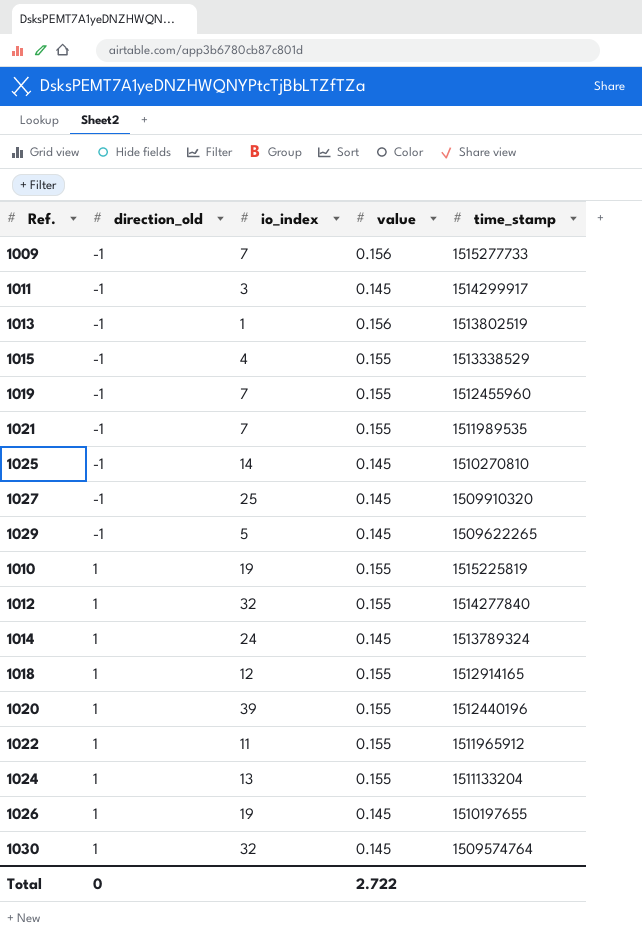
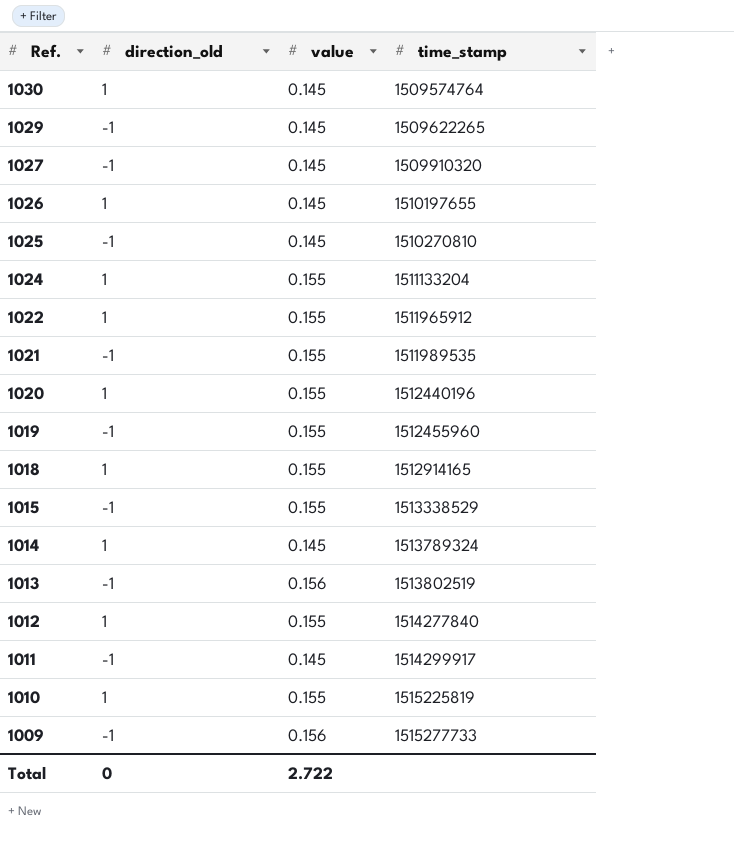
row order: direction_old ascending -> Ref. descending
column io_index | position: 3 -> none

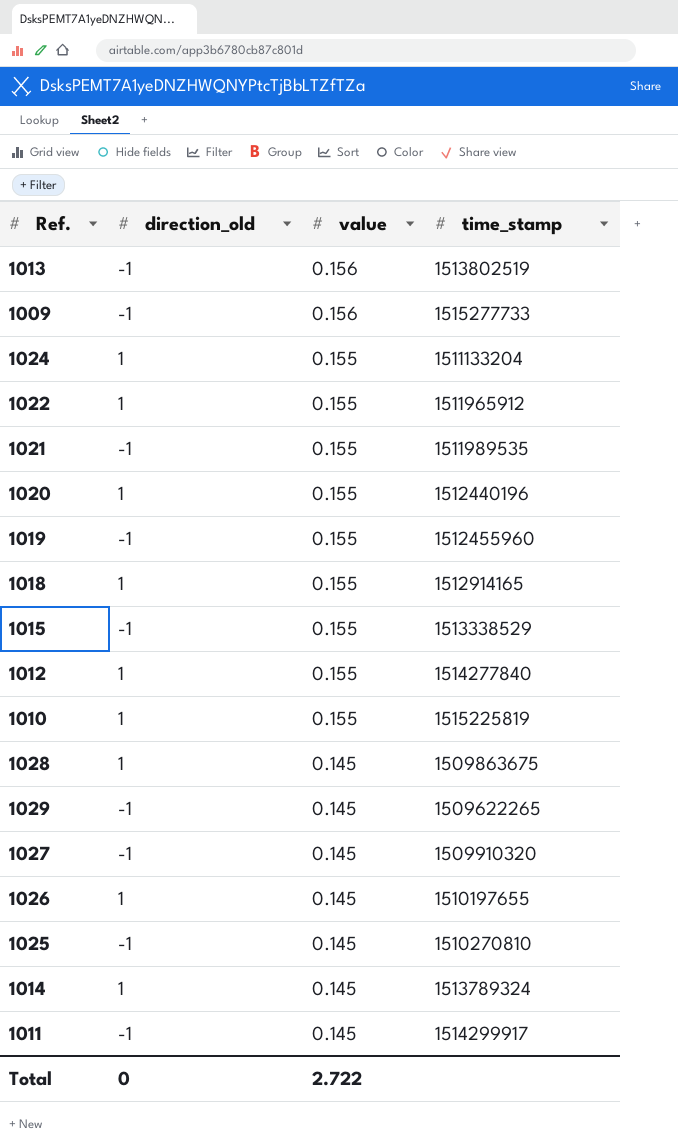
row order: Ref. descending -> value descending
row 1030: 1 | 0.145 | 1509574764 -> none
row 1028: none -> 1 | 0.145 | 1509863675

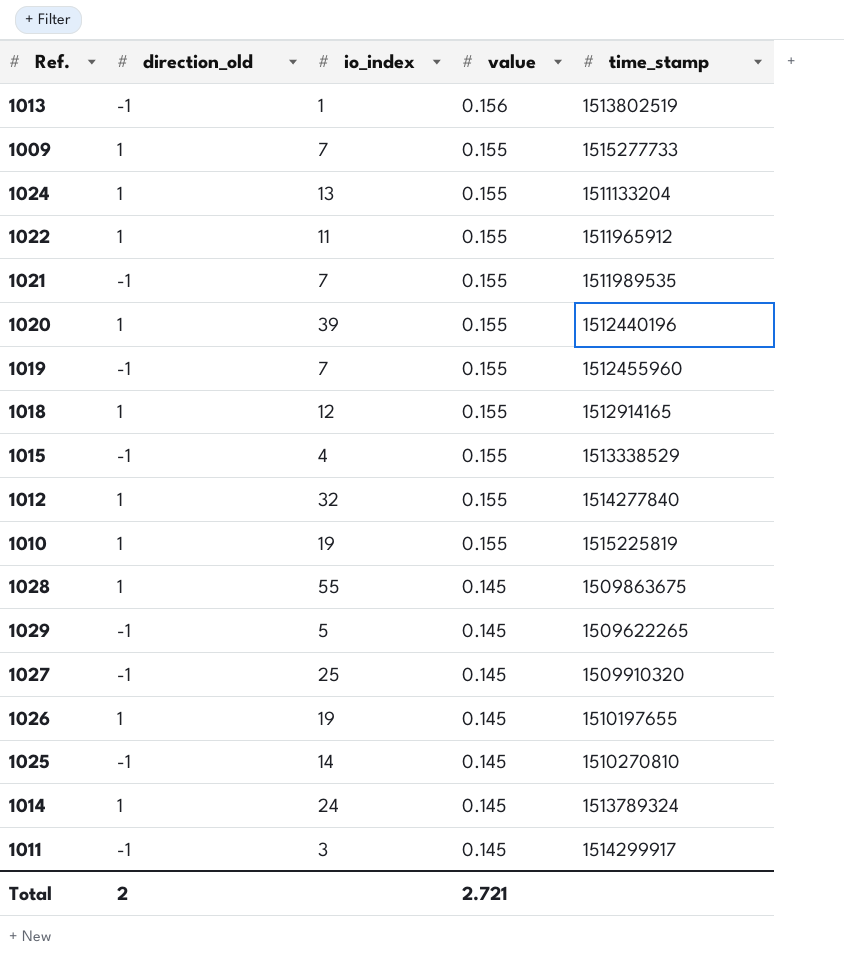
column io_index | position: none -> 3
1009 | direction_old: -1 -> 1
1009 | value: 0.156 -> 0.155
Total | direction_old: 0 -> 2
Total | value: 2.722 -> 2.721

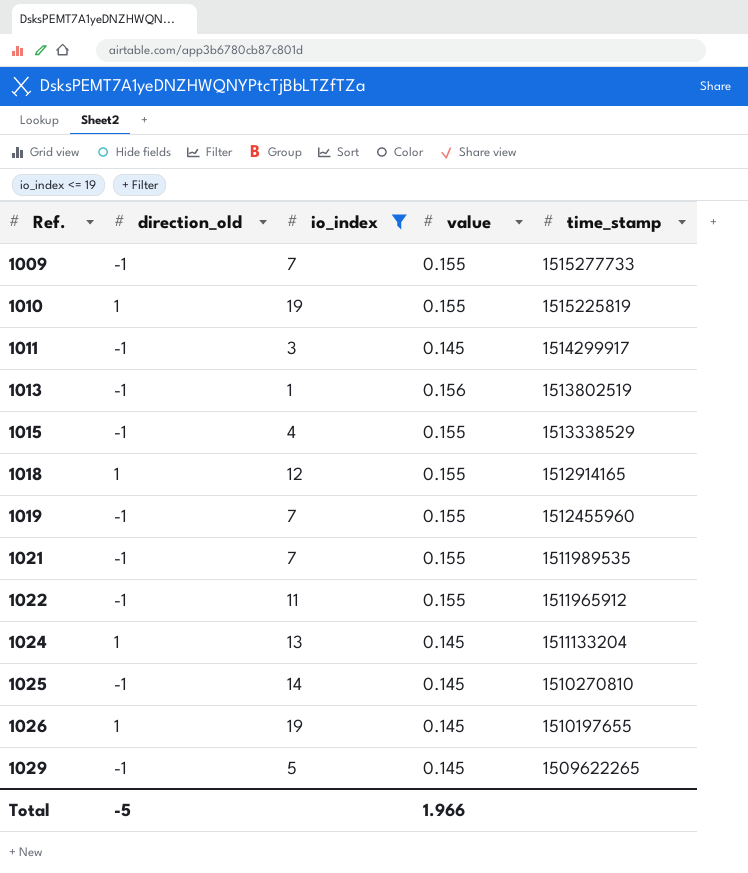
filter: none -> io_index <= 19
row order: value descending -> Ref. ascending
1009 | direction_old: 1 -> -1
1022 | direction_old: 1 -> -1
1024 | value: 0.155 -> 0.145
Total | direction_old: 2 -> -5
Total | value: 2.721 -> 1.966

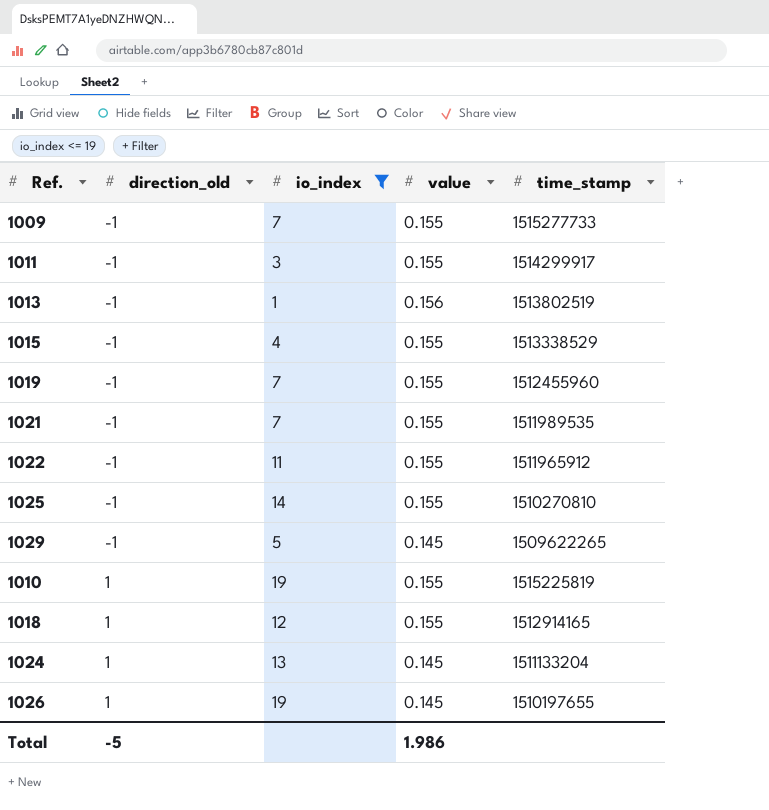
row order: Ref. ascending -> direction_old ascending
1011 | value: 0.145 -> 0.155
1025 | value: 0.145 -> 0.155
Total | value: 1.966 -> 1.986

